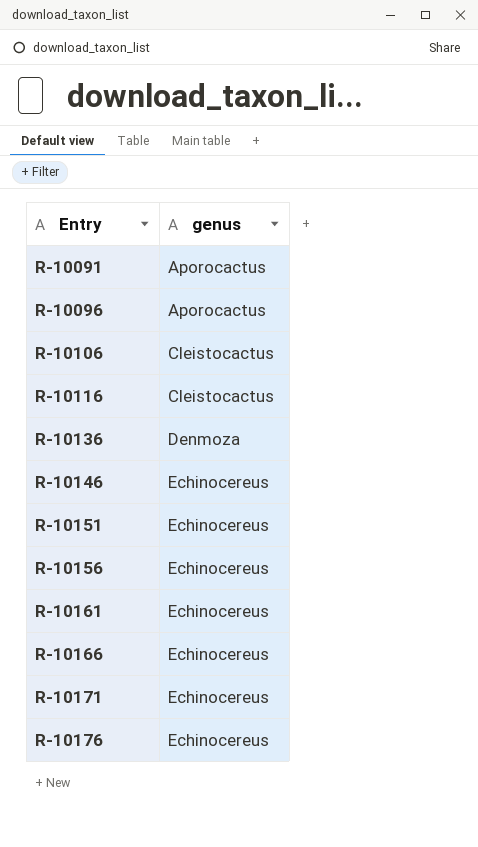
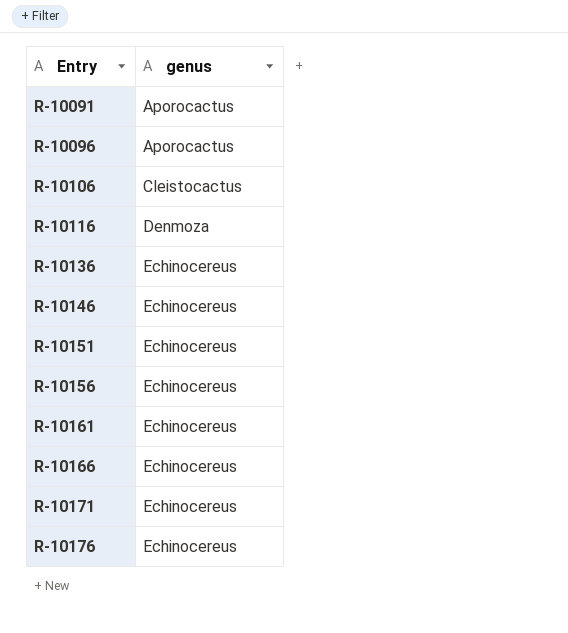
R-10116 | genus: Cleistocactus -> Denmoza
R-10136 | genus: Denmoza -> Echinocereus

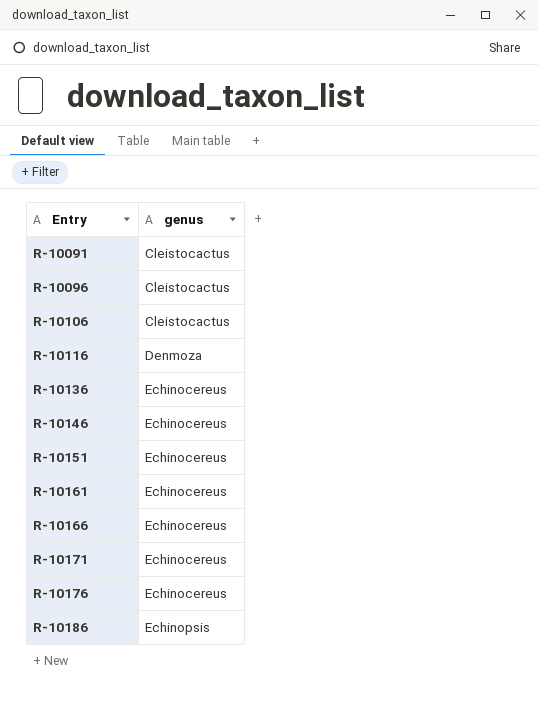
row R-10156: Echinocereus -> none
R-10091 | genus: Aporocactus -> Cleistocactus
R-10096 | genus: Aporocactus -> Cleistocactus
row R-10186: none -> Echinopsis

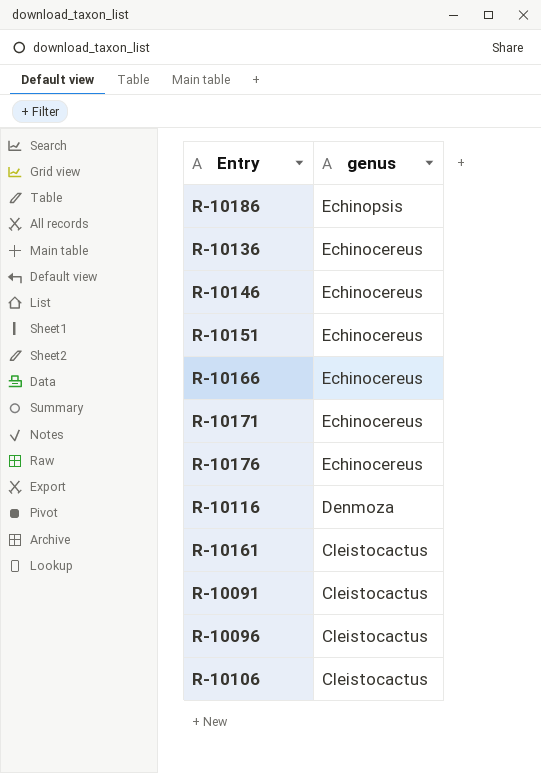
row order: Entry ascending -> genus descending
R-10161 | genus: Echinocereus -> Cleistocactus

